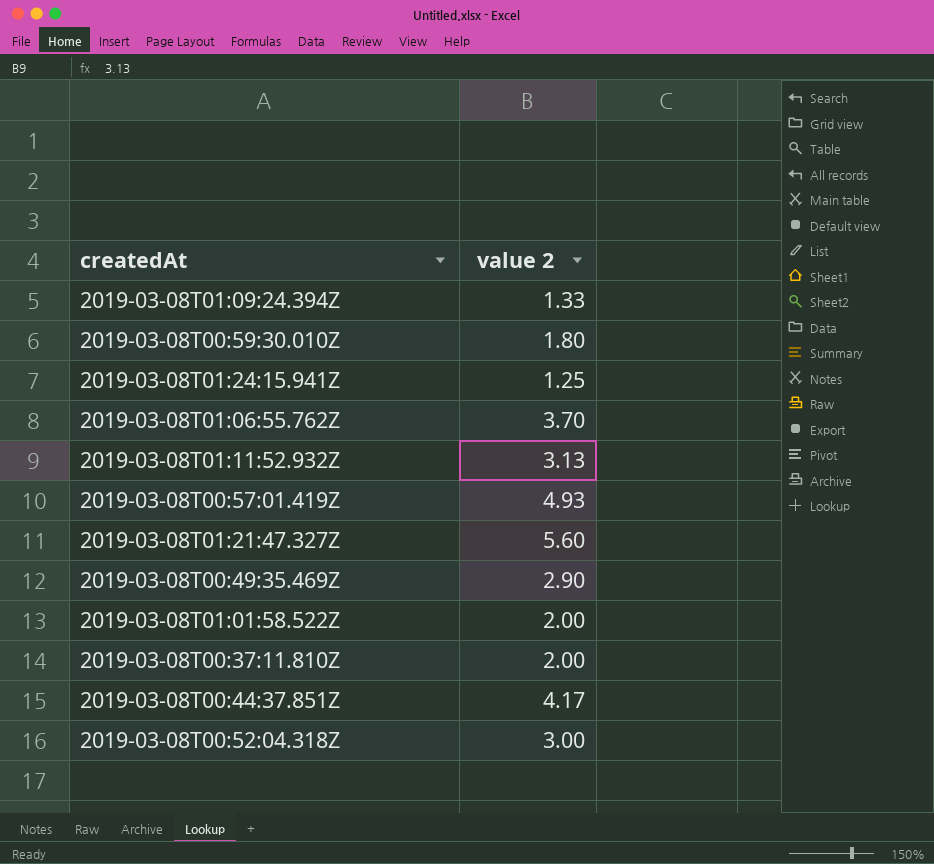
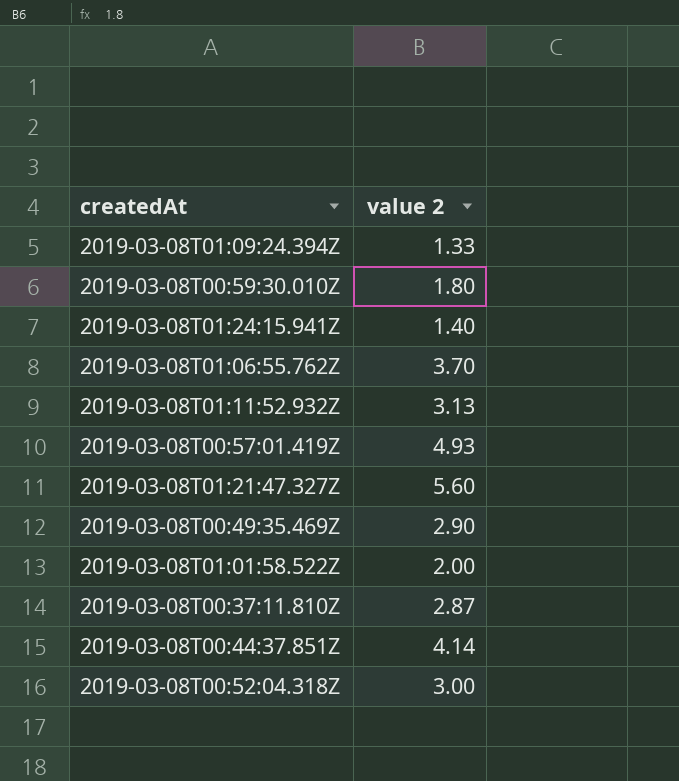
2019-03-08T01:24:15.941Z | value 2: 1.25 -> 1.40
2019-03-08T00:37:11.810Z | value 2: 2.00 -> 2.87
2019-03-08T00:44:37.851Z | value 2: 4.17 -> 4.14

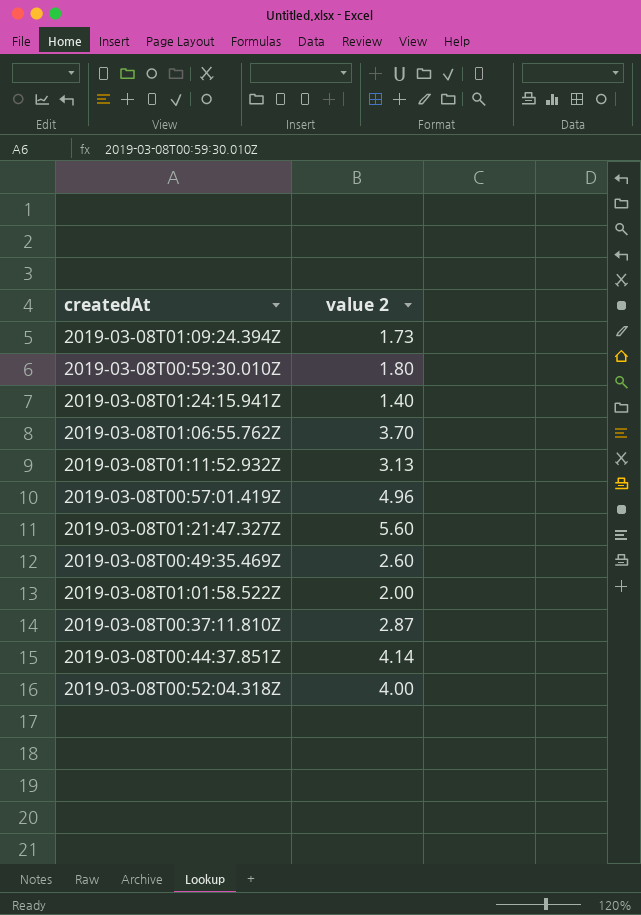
2019-03-08T01:09:24.394Z | value 2: 1.33 -> 1.73
2019-03-08T00:57:01.419Z | value 2: 4.93 -> 4.96
2019-03-08T00:49:35.469Z | value 2: 2.90 -> 2.60
2019-03-08T00:52:04.318Z | value 2: 3.00 -> 4.00

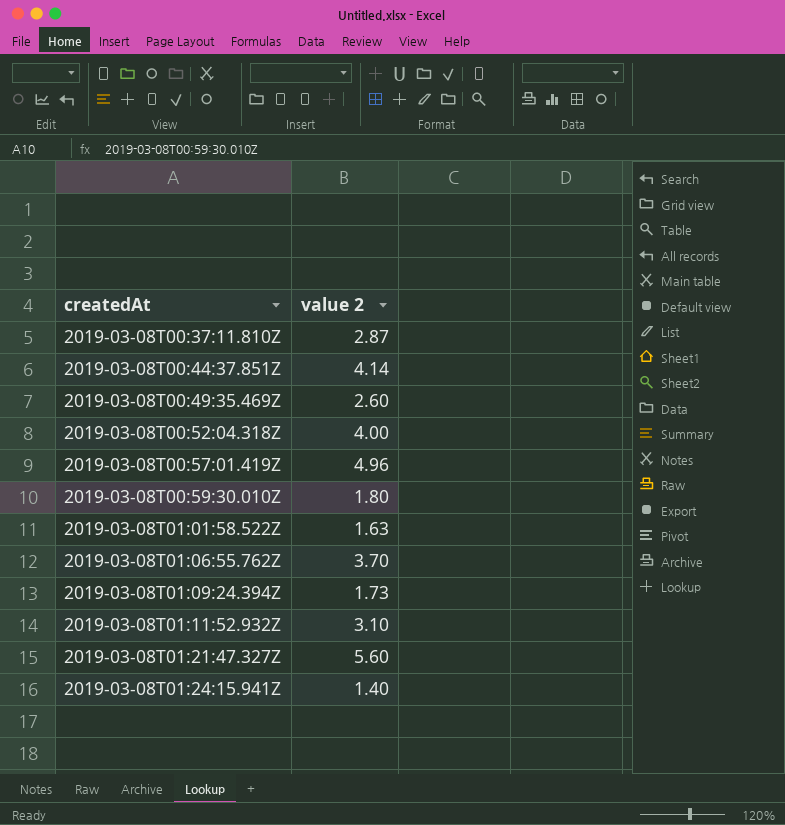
row order: none -> createdAt ascending
2019-03-08T01:01:58.522Z | value 2: 2.00 -> 1.63
2019-03-08T01:11:52.932Z | value 2: 3.13 -> 3.10

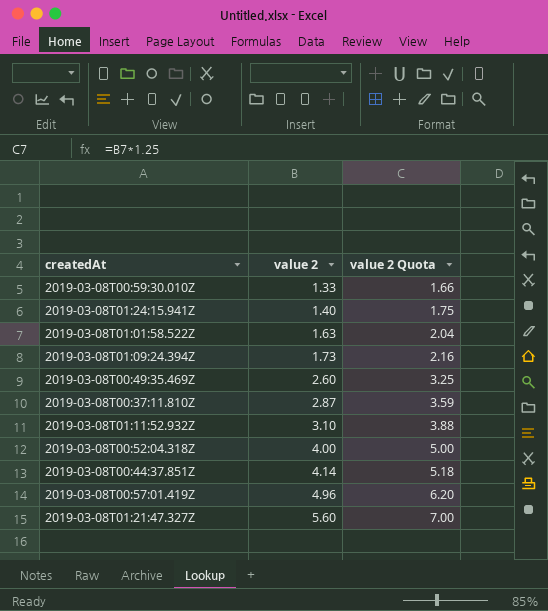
row order: createdAt ascending -> value 2 ascending
column value 2 Quota | formula: none -> [value 2] * 1.25
row 2019-03-08T01:06:55.762Z: 3.70 -> none
2019-03-08T00:59:30.010Z | value 2: 1.80 -> 1.33

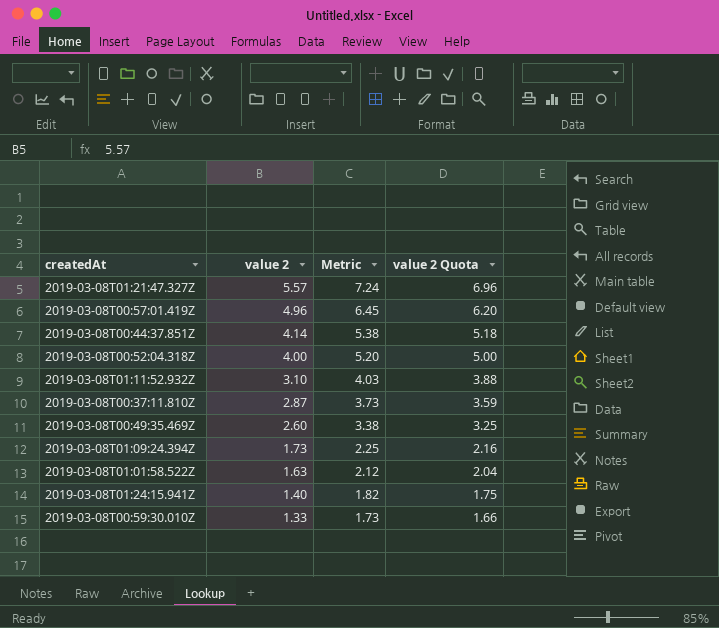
row order: value 2 ascending -> value 2 descending
column Metric | formula: none -> [value 2] * 1.3
2019-03-08T01:21:47.327Z | value 2: 5.60 -> 5.57
2019-03-08T01:21:47.327Z | value 2 Quota: 7.00 -> 6.96

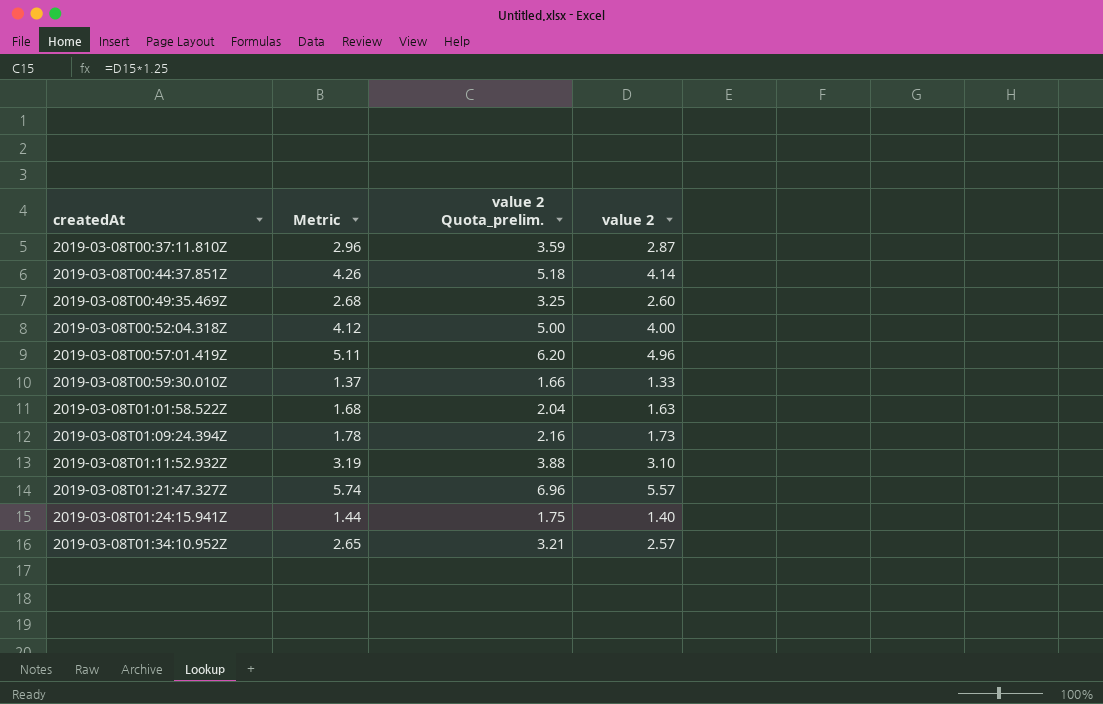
row order: value 2 descending -> createdAt ascending
column Metric | formula: [value 2] * 1.3 -> [value 2] * 1.03
column name: value 2 Quota -> value 2 Quota_prelim.
column value 2 | position: 2 -> 4
row 2019-03-08T01:34:10.952Z: none -> 2.65 | 3.21 | 2.57

